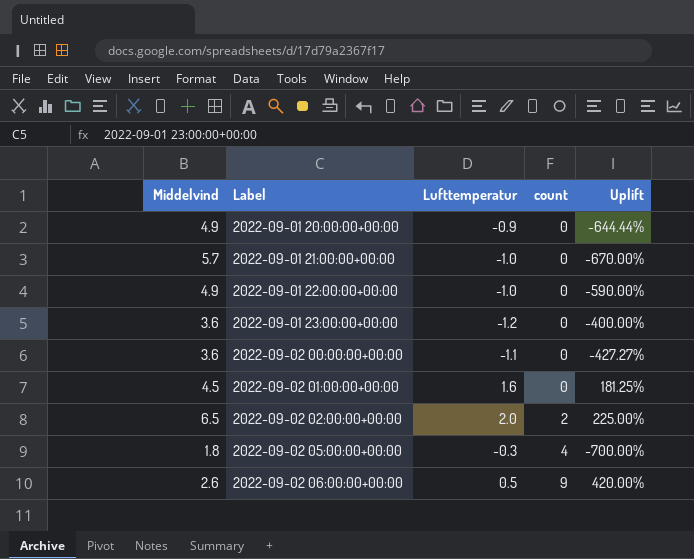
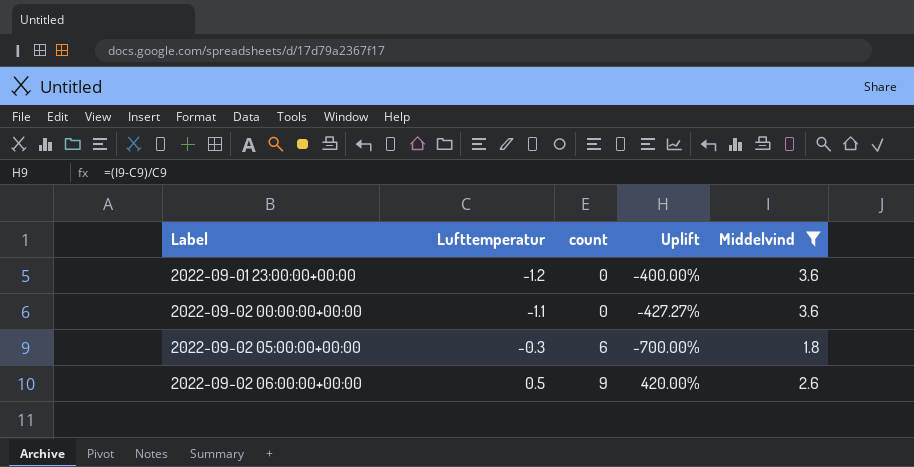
filter: none -> Middelvind <= 3.6
column Middelvind | position: 1 -> 5
2022-09-02 05:00:00+00:00 | count: 4 -> 6

